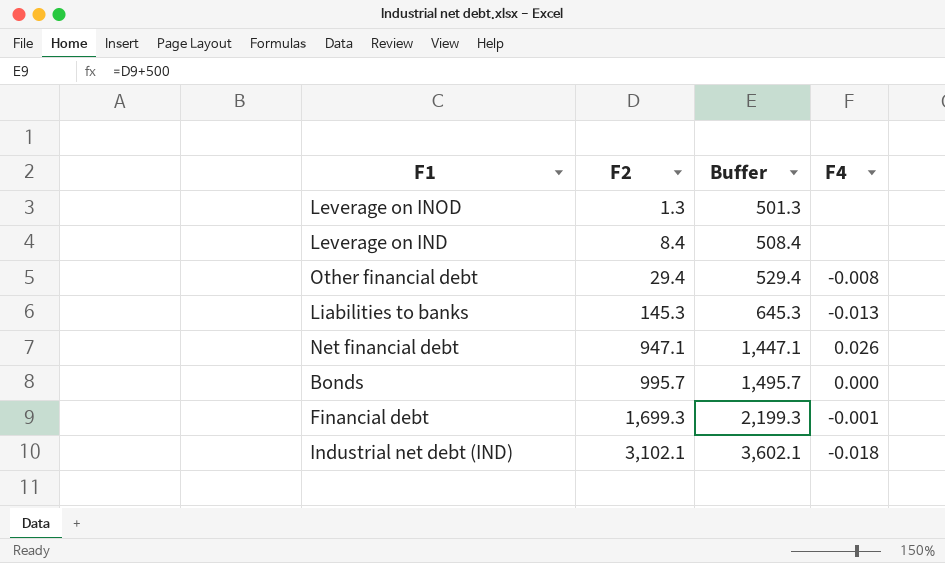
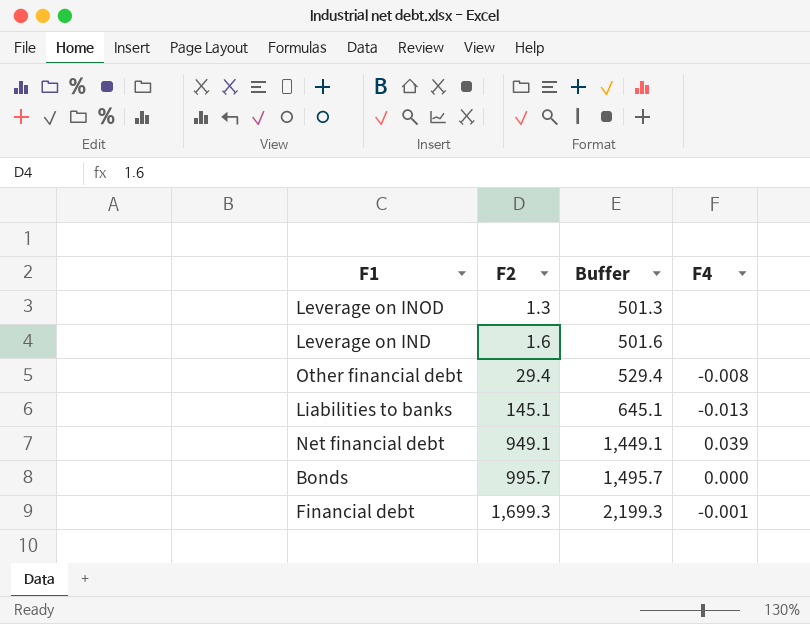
row Industrial net debt (IND): 3,102.1 | 3,602.1 | -0.018 -> none
Leverage on IND | F2: 8.4 -> 1.6
Leverage on IND | Buffer: 508.4 -> 501.6
Liabilities to banks | F2: 145.3 -> 145.1
Liabilities to banks | Buffer: 645.3 -> 645.1
Net financial debt | F2: 947.1 -> 949.1
Net financial debt | Buffer: 1,447.1 -> 1,449.1
Net financial debt | F4: 0.026 -> 0.039

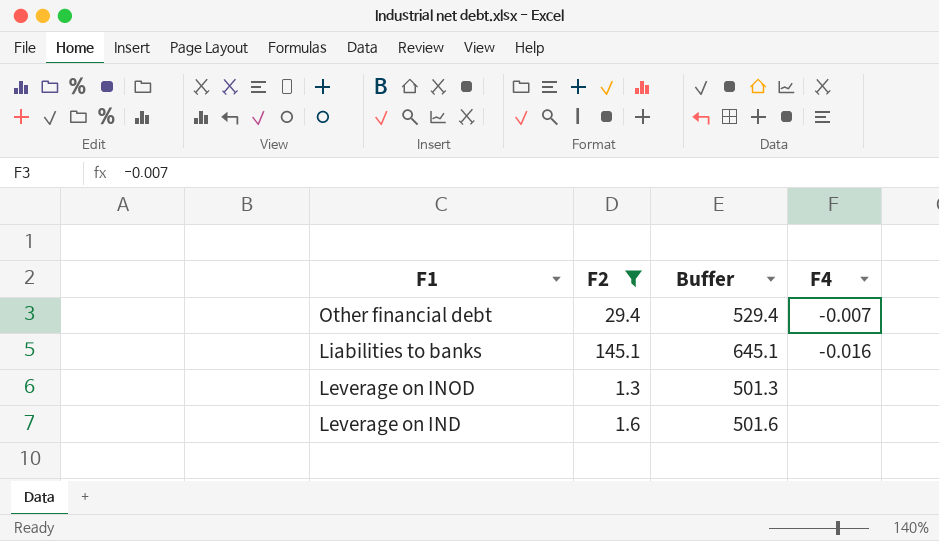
filter: none -> F2 <= 145.1
row order: F2 ascending -> F1 descending
Other financial debt | F4: -0.008 -> -0.007
Liabilities to banks | F4: -0.013 -> -0.016

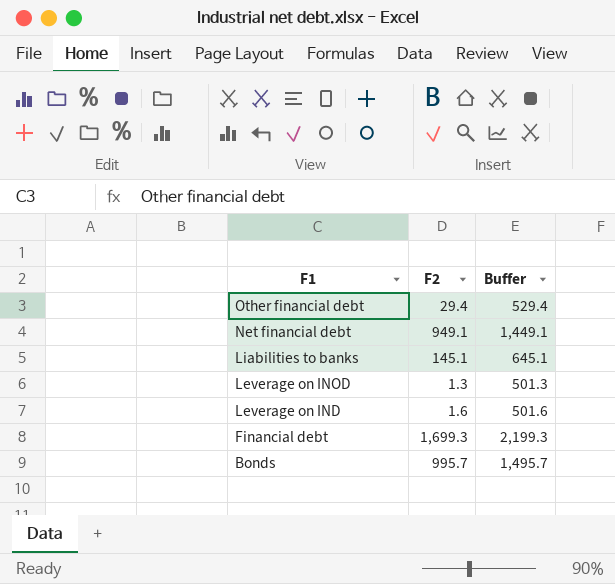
filter: F2 <= 145.1 -> none
column F4 | position: 4 -> none

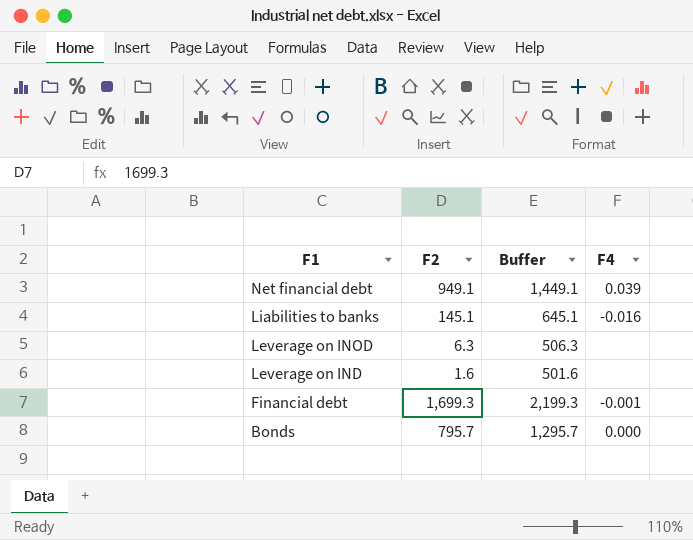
column F4 | position: none -> 4
row Other financial debt: 29.4 | 529.4 -> none
Leverage on INOD | F2: 1.3 -> 6.3
Leverage on INOD | Buffer: 501.3 -> 506.3
Bonds | F2: 995.7 -> 795.7
Bonds | Buffer: 1,495.7 -> 1,295.7

